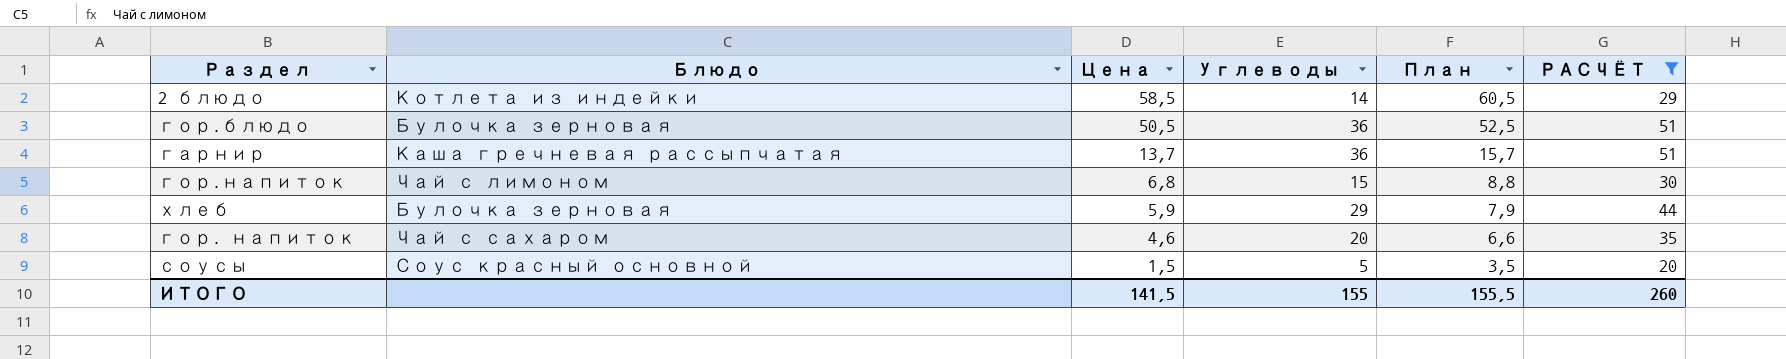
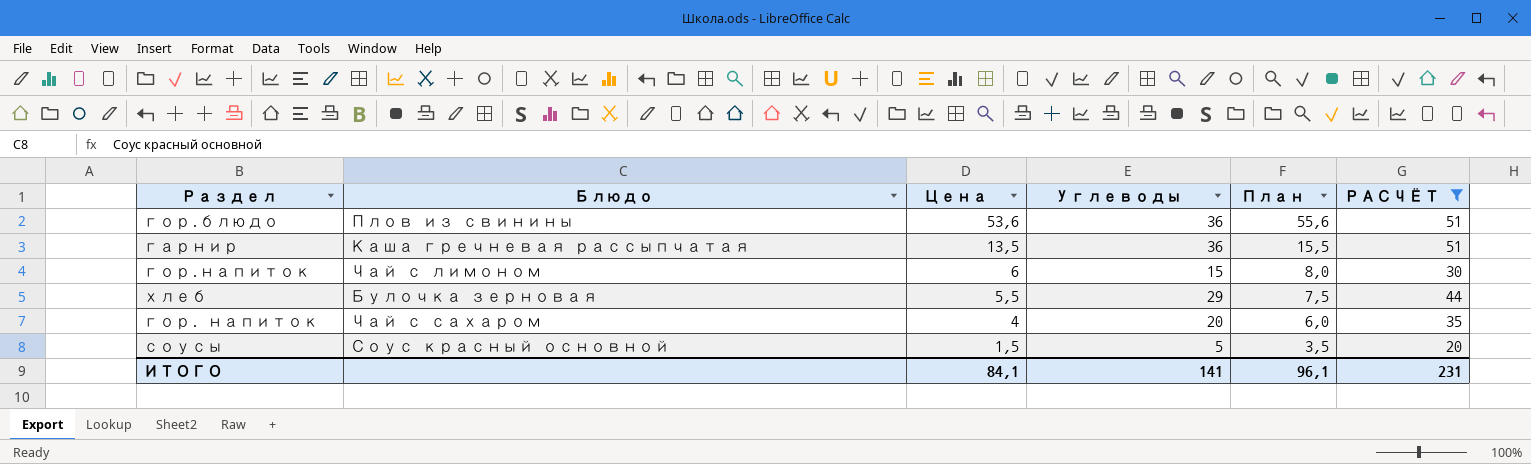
row 2 блюдо: Котлета из индейки | 58,5 | 14 | 60,5 | 29 -> none
гор.блюдо | Блюдо: Булочка зерновая -> Плов из свинины
гор.блюдо | Цена: 50,5 -> 53,6
гор.блюдо | План: 52,5 -> 55,6
гарнир | Цена: 13,7 -> 13,5
гарнир | План: 15,7 -> 15,5
гор.напиток | Цена: 6,8 -> 6
гор.напиток | План: 8,8 -> 8,0
хлеб | Цена: 5,9 -> 5,5
хлеб | План: 7,9 -> 7,5
гор. напиток | Цена: 4,6 -> 4
гор. напиток | План: 6,6 -> 6,0
ИТОГО | Цена: 141,5 -> 84,1
ИТОГО | Углеводы: 155 -> 141
ИТОГО | План: 155,5 -> 96,1
ИТОГО | РАСЧЁТ: 260 -> 231

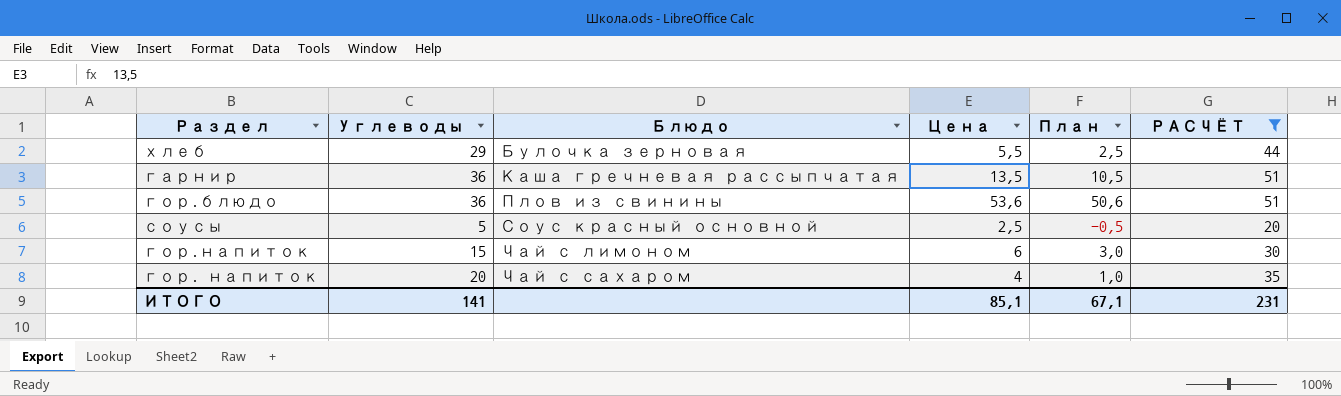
row order: Цена descending -> Блюдо ascending
column Углеводы | position: 4 -> 2
column План | formula: [Цена] + 2 -> [Цена] - 3
соусы | Цена: 1,5 -> 2,5
ИТОГО | Цена: 84,1 -> 85,1
ИТОГО | План: 96,1 -> 67,1

